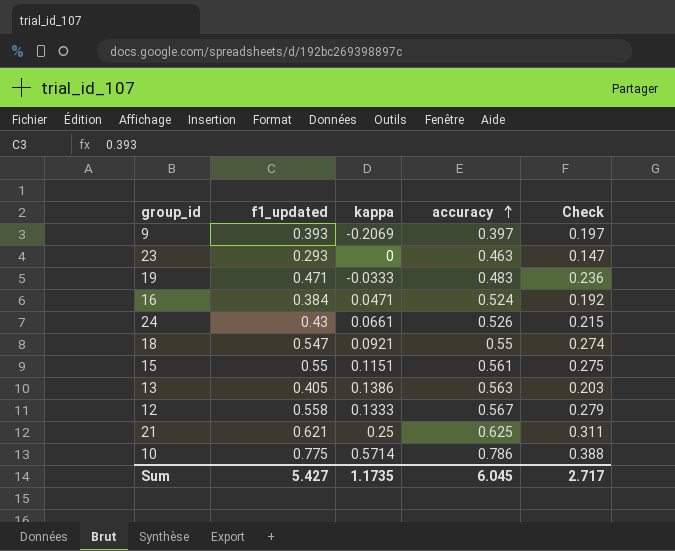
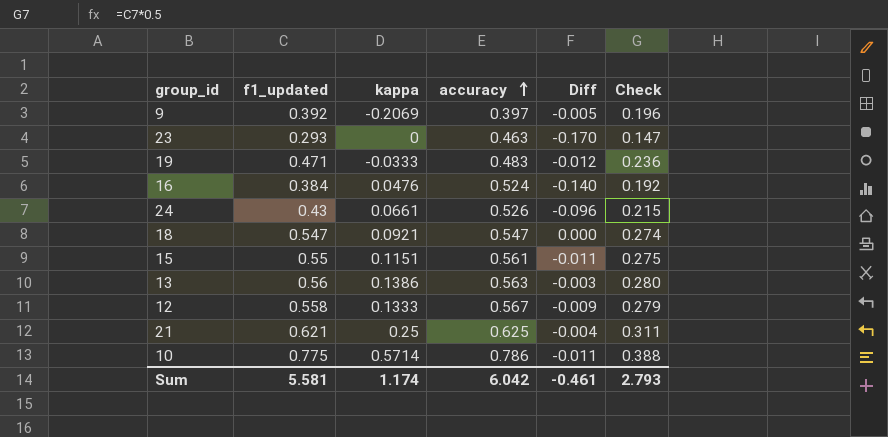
column Diff | formula: none -> [f1_updated] - [accuracy]
9 | f1_updated: 0.393 -> 0.392
9 | Check: 0.197 -> 0.196
16 | kappa: 0.0471 -> 0.0476
18 | accuracy: 0.55 -> 0.547
13 | f1_updated: 0.405 -> 0.56
13 | Check: 0.203 -> 0.280
Sum | f1_updated: 5.427 -> 5.581
Sum | kappa: 1.1735 -> 1.174
Sum | accuracy: 6.045 -> 6.042
Sum | Check: 2.717 -> 2.793

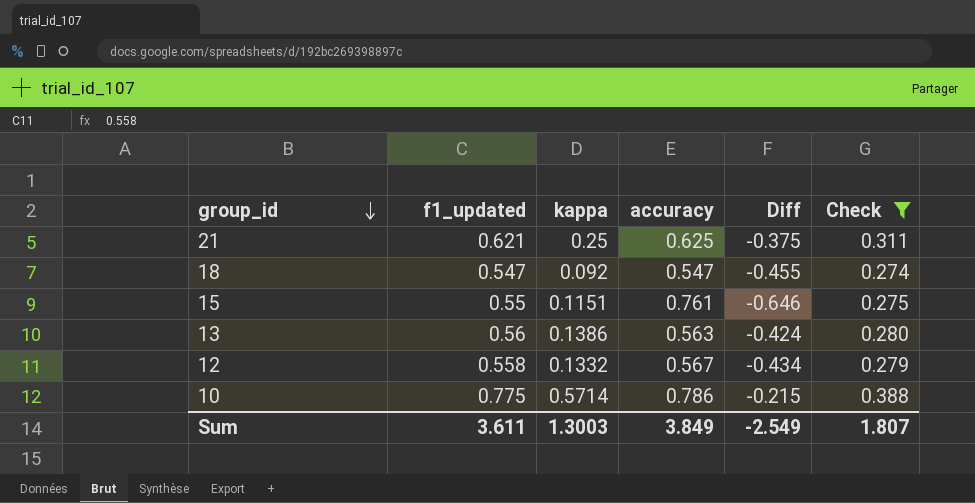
filter: none -> Check >= 0.274
row order: accuracy ascending -> group_id descending
column Diff | formula: [f1_updated] - [accuracy] -> [kappa] - [accuracy]
18 | kappa: 0.0921 -> 0.092
15 | accuracy: 0.561 -> 0.761
12 | kappa: 0.1333 -> 0.1332
Sum | f1_updated: 5.581 -> 3.611
Sum | kappa: 1.174 -> 1.3003
Sum | accuracy: 6.042 -> 3.849
Sum | Diff: -0.461 -> -2.549
Sum | Check: 2.793 -> 1.807

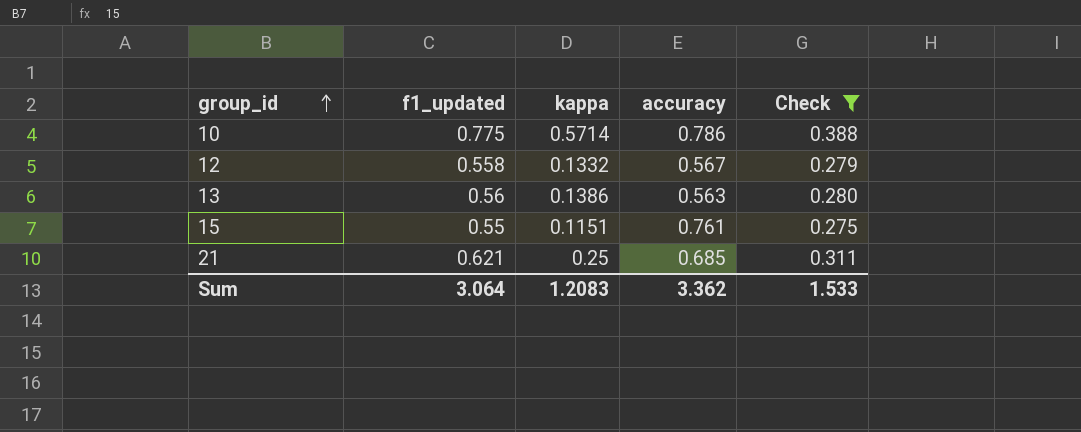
row order: group_id descending -> group_id ascending
column Diff | formula: [kappa] - [accuracy] -> none
row 18: 0.547 | 0.092 | 0.547 | -0.455 | 0.274 -> none
21 | accuracy: 0.625 -> 0.685
Sum | f1_updated: 3.611 -> 3.064
Sum | kappa: 1.3003 -> 1.2083
Sum | accuracy: 3.849 -> 3.362
Sum | Check: 1.807 -> 1.533

